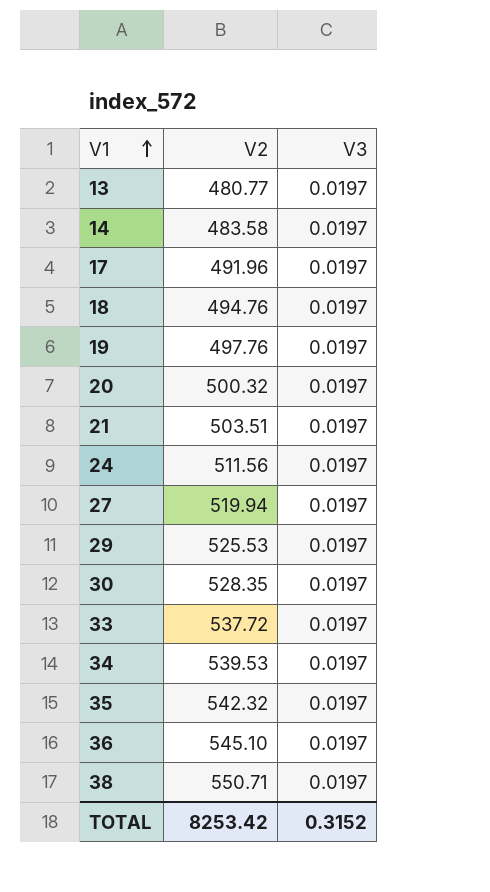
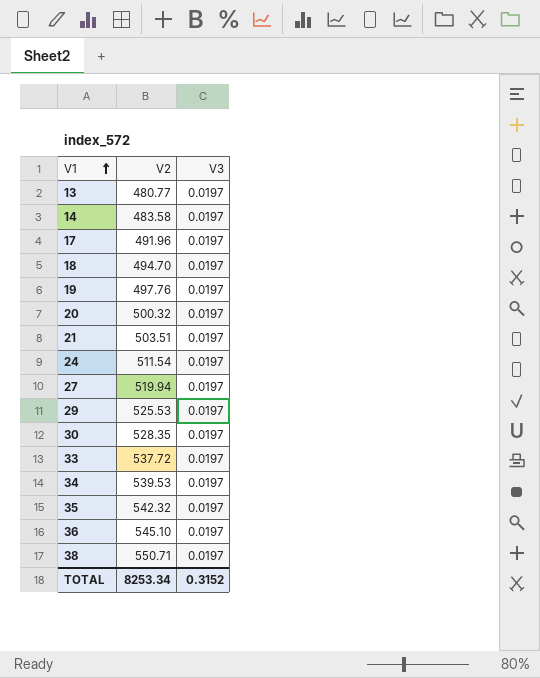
18 | V2: 494.76 -> 494.70
24 | V2: 511.56 -> 511.54
TOTAL | V2: 8253.42 -> 8253.34

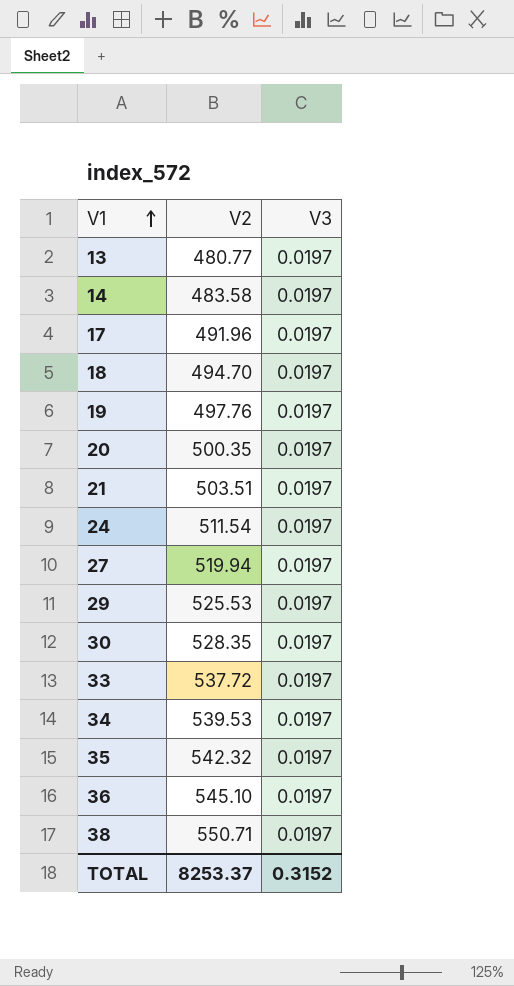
20 | V2: 500.32 -> 500.35
TOTAL | V2: 8253.34 -> 8253.37

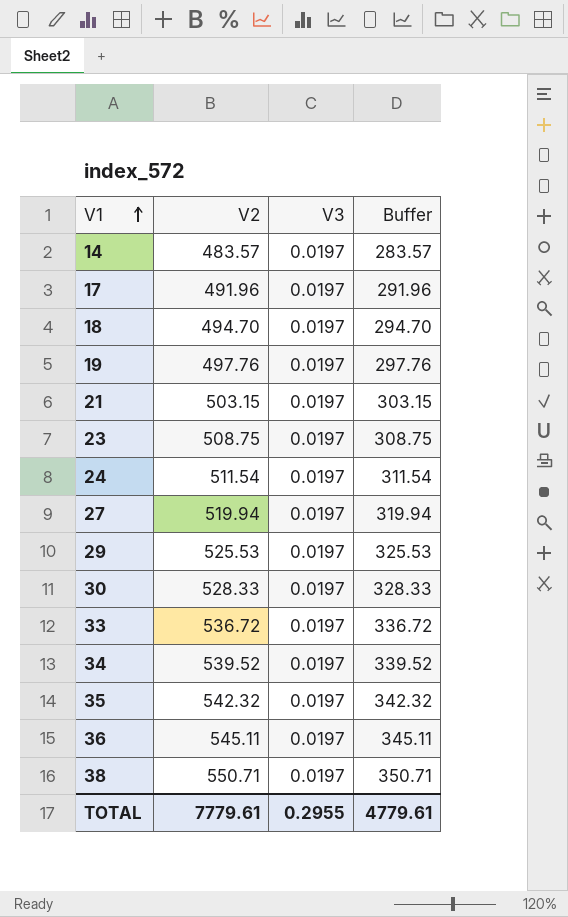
column Buffer | formula: none -> [V2] - 200
row 13: 480.77 | 0.0197 -> none
row 20: 500.35 | 0.0197 -> none
14 | V2: 483.58 -> 483.57
21 | V2: 503.51 -> 503.15
row 23: none -> 508.75 | 0.0197 | 308.75
30 | V2: 528.35 -> 528.33
33 | V2: 537.72 -> 536.72
34 | V2: 539.53 -> 539.52
36 | V2: 545.10 -> 545.11
TOTAL | V2: 8253.37 -> 7779.61
TOTAL | V3: 0.3152 -> 0.2955

